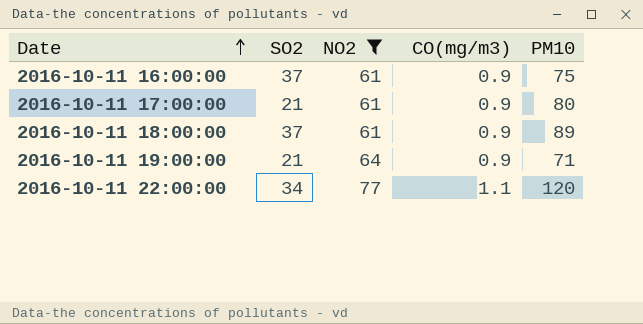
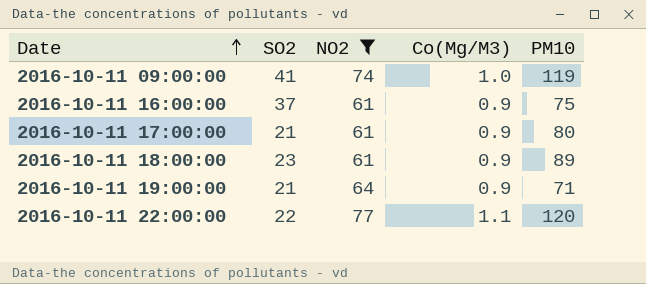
column name: CO(mg/m3) -> Co(Mg/M3)
row 2016-10-11 09:00:00: none -> 41 | 74 | 1.0 | 119
2016-10-11 18:00:00 | SO2: 37 -> 23
2016-10-11 22:00:00 | SO2: 34 -> 22

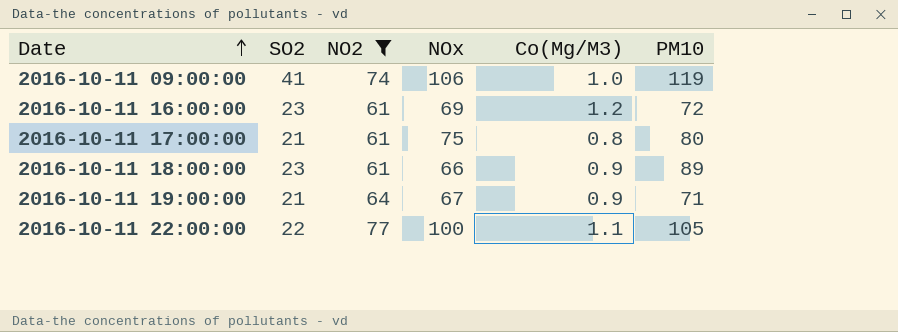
column NOx | position: none -> 4
2016-10-11 16:00:00 | SO2: 37 -> 23
2016-10-11 16:00:00 | Co(Mg/M3): 0.9 -> 1.2
2016-10-11 16:00:00 | PM10: 75 -> 72
2016-10-11 17:00:00 | Co(Mg/M3): 0.9 -> 0.8
2016-10-11 22:00:00 | PM10: 120 -> 105

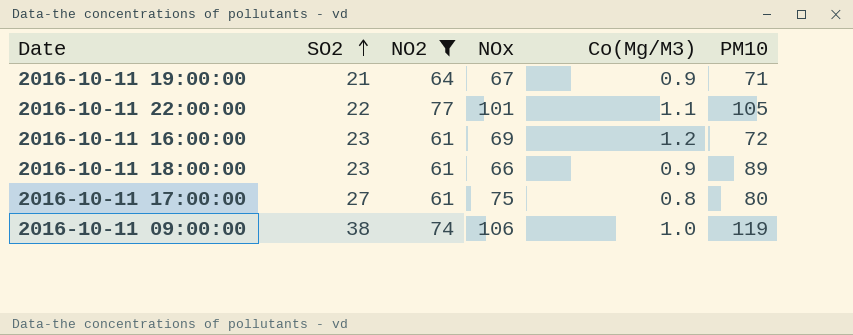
row order: Date ascending -> SO2 ascending
2016-10-11 22:00:00 | NOx: 100 -> 101
2016-10-11 17:00:00 | SO2: 21 -> 27
2016-10-11 09:00:00 | SO2: 41 -> 38

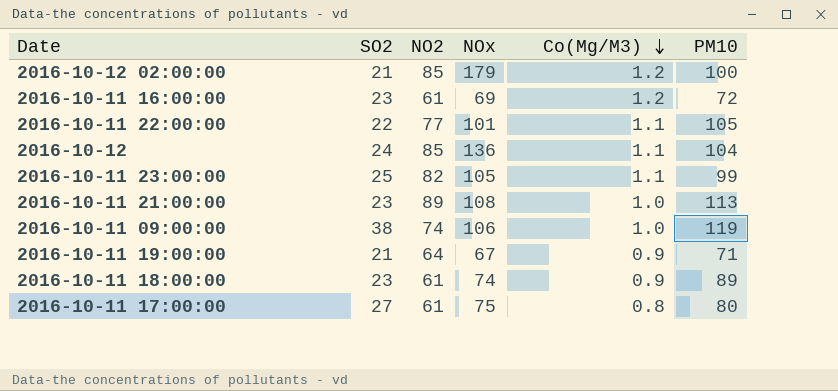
filter: NO2 <= 77 -> none
row order: SO2 ascending -> Co(Mg/M3) descending
2016-10-11 18:00:00 | NOx: 66 -> 74

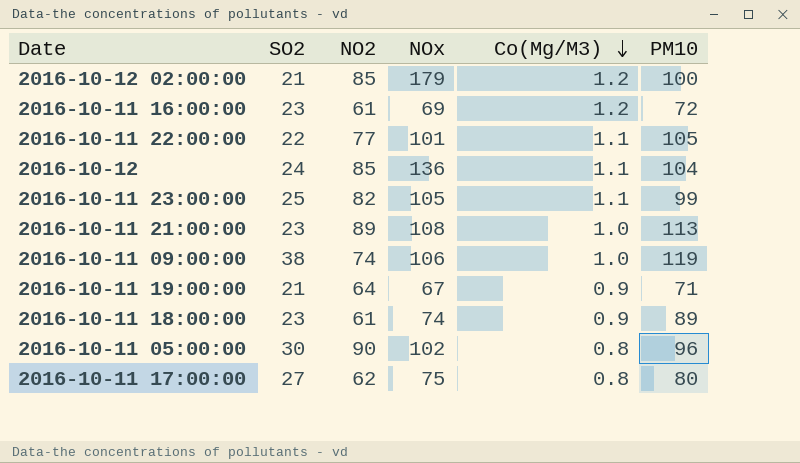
row 2016-10-11 05:00:00: none -> 30 | 90 | 102 | 0.8 | 96
2016-10-11 17:00:00 | NO2: 61 -> 62

